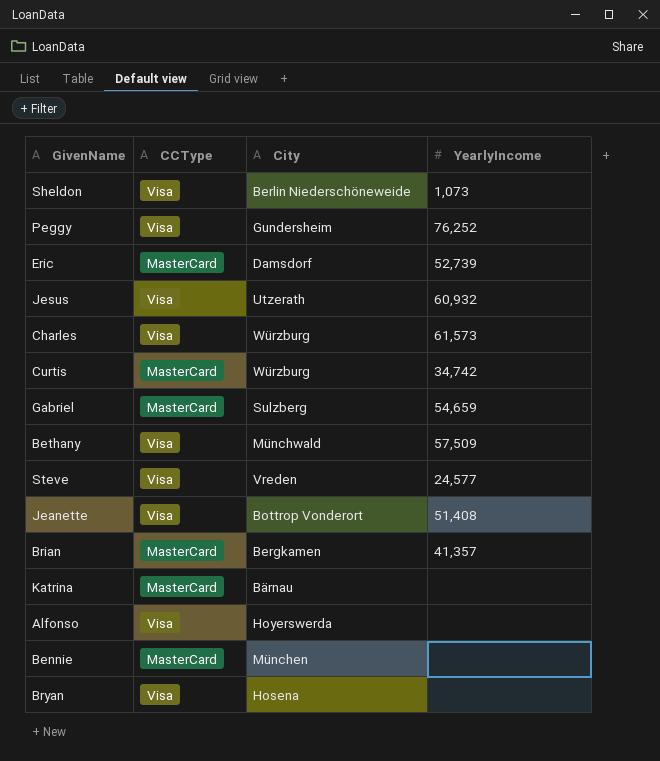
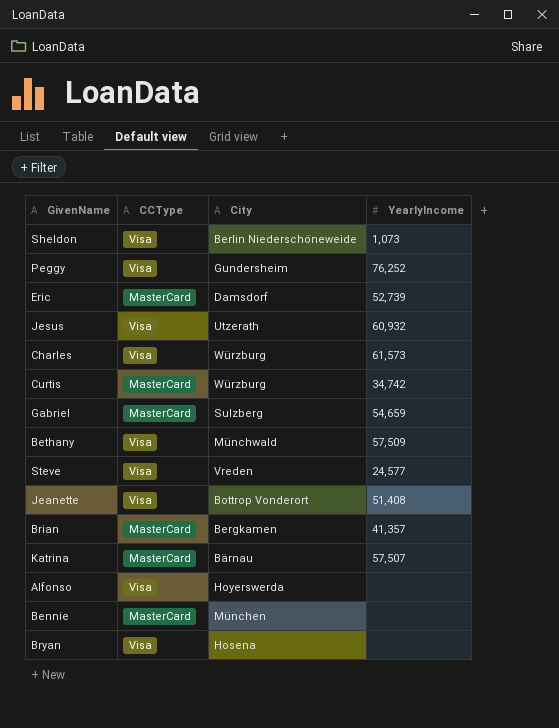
Katrina | YearlyIncome: none -> 57,507

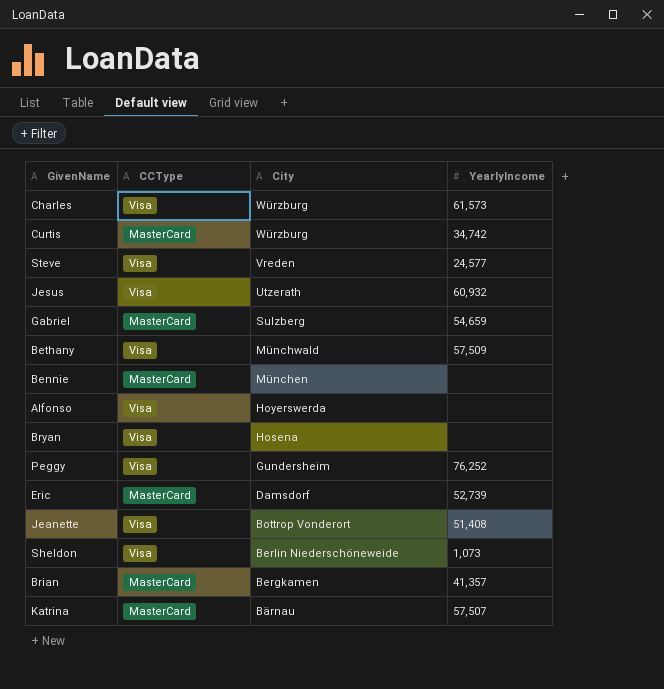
row order: none -> City descending

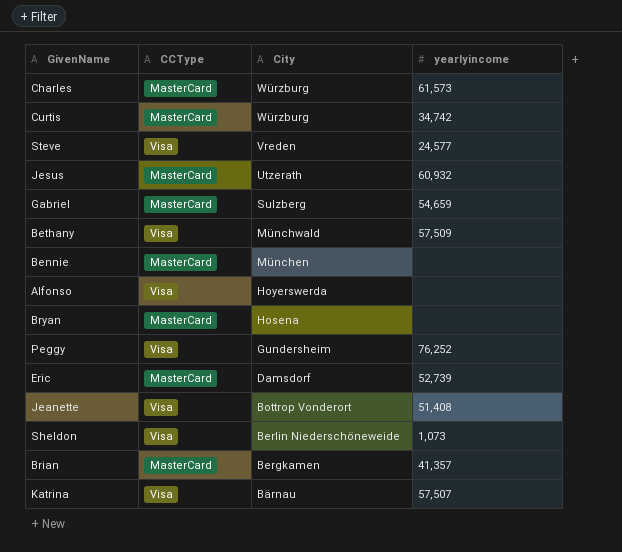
column name: YearlyIncome -> yearlyincome
Charles | CCType: Visa -> MasterCard
Jesus | CCType: Visa -> MasterCard
Bryan | CCType: Visa -> MasterCard
Katrina | CCType: MasterCard -> Visa

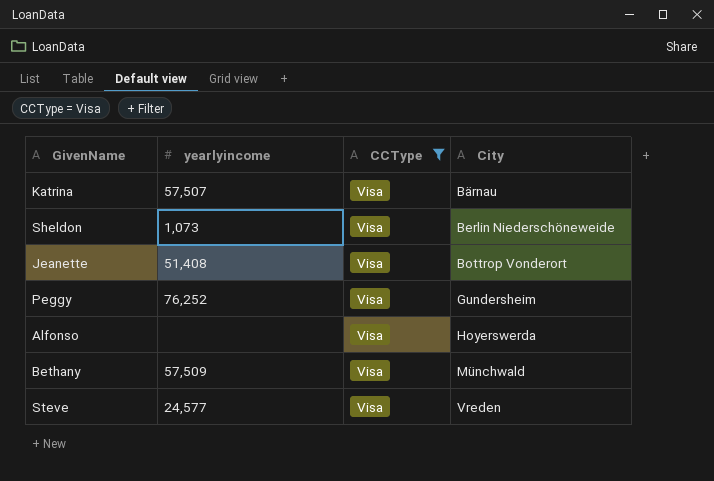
filter: none -> CCType = Visa
row order: City descending -> City ascending
column yearlyincome | position: 4 -> 2

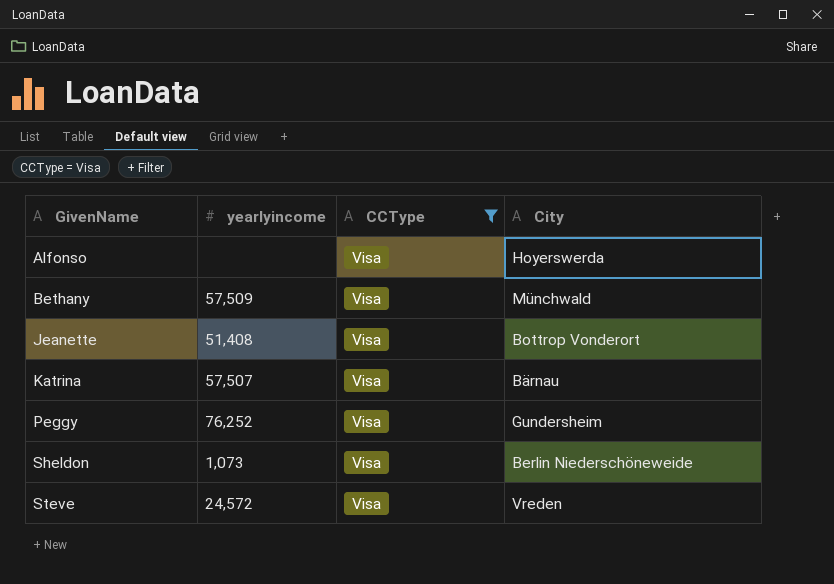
row order: City ascending -> GivenName ascending
Steve | yearlyincome: 24,577 -> 24,572

